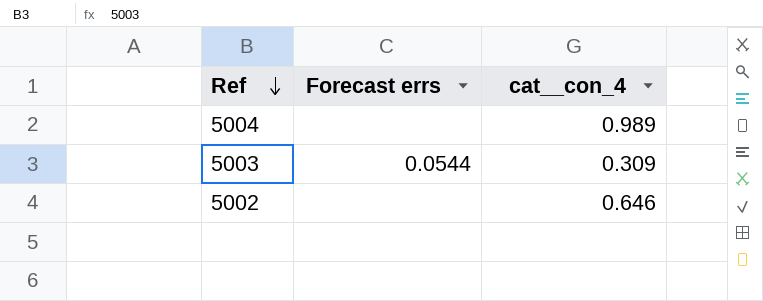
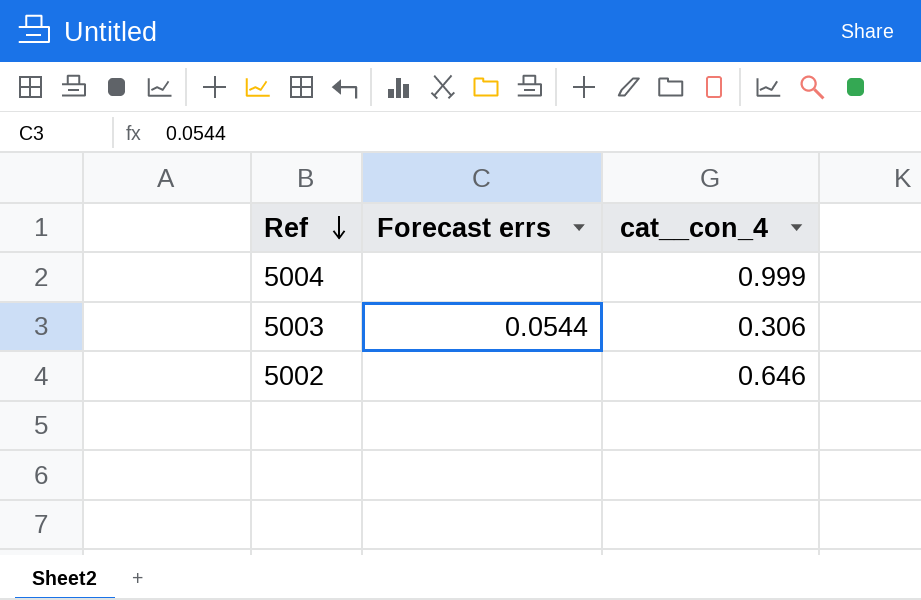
5004 | cat__con_4: 0.989 -> 0.999
5003 | cat__con_4: 0.309 -> 0.306

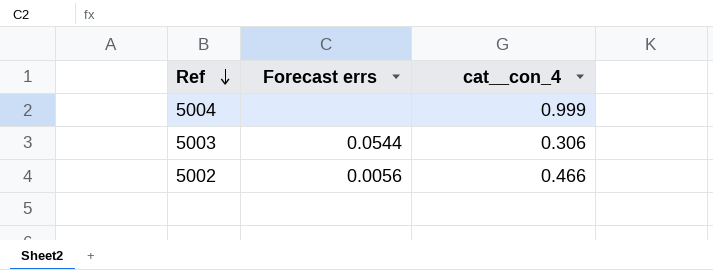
5002 | Forecast errs: none -> 0.0056
5002 | cat__con_4: 0.646 -> 0.466

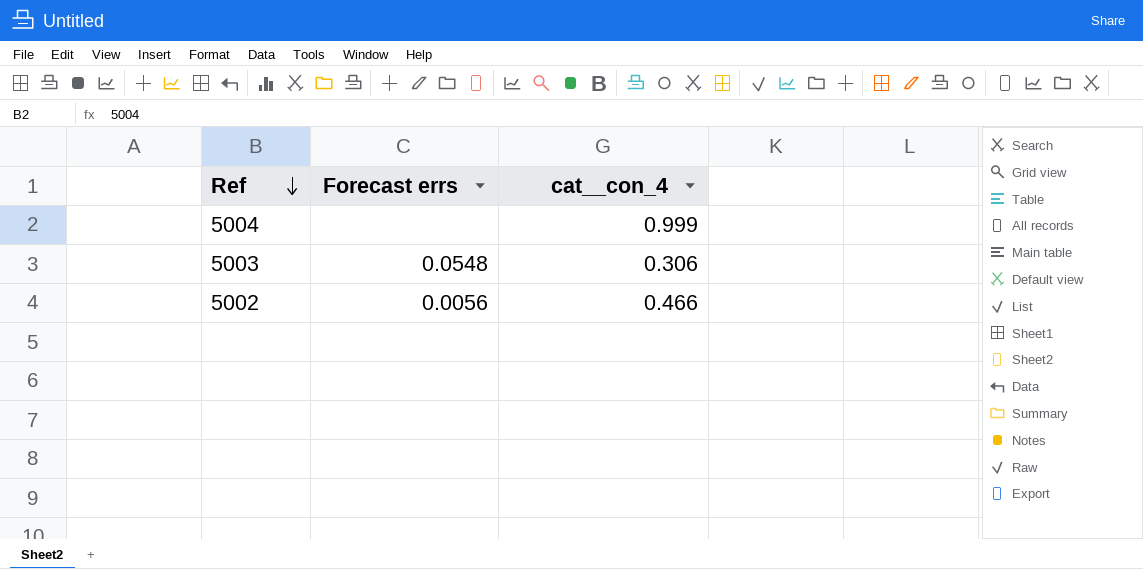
5003 | Forecast errs: 0.0544 -> 0.0548

